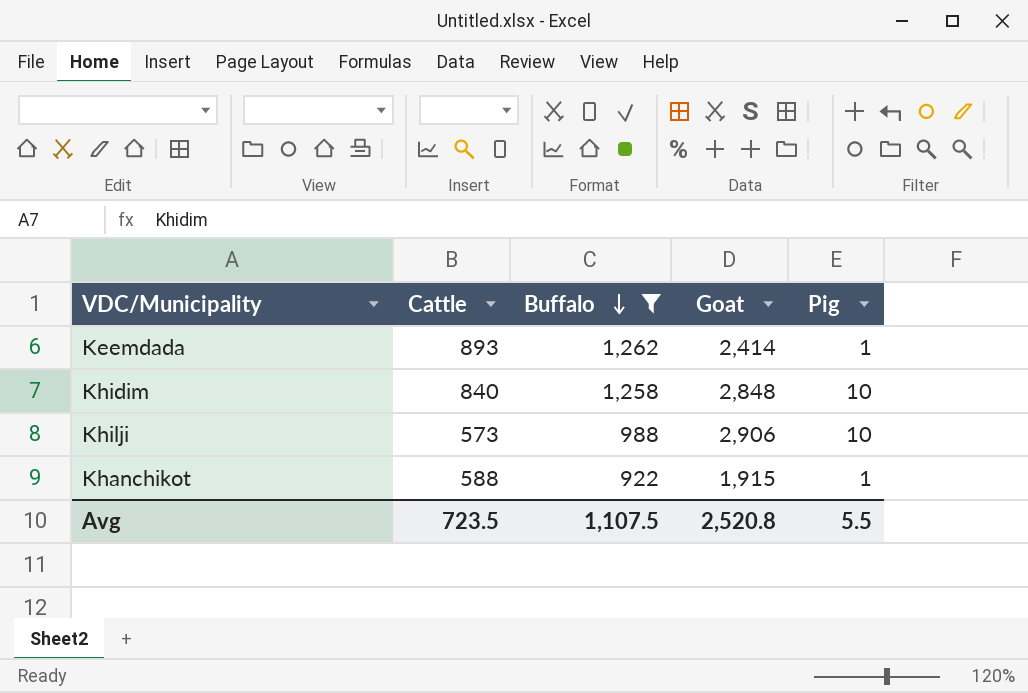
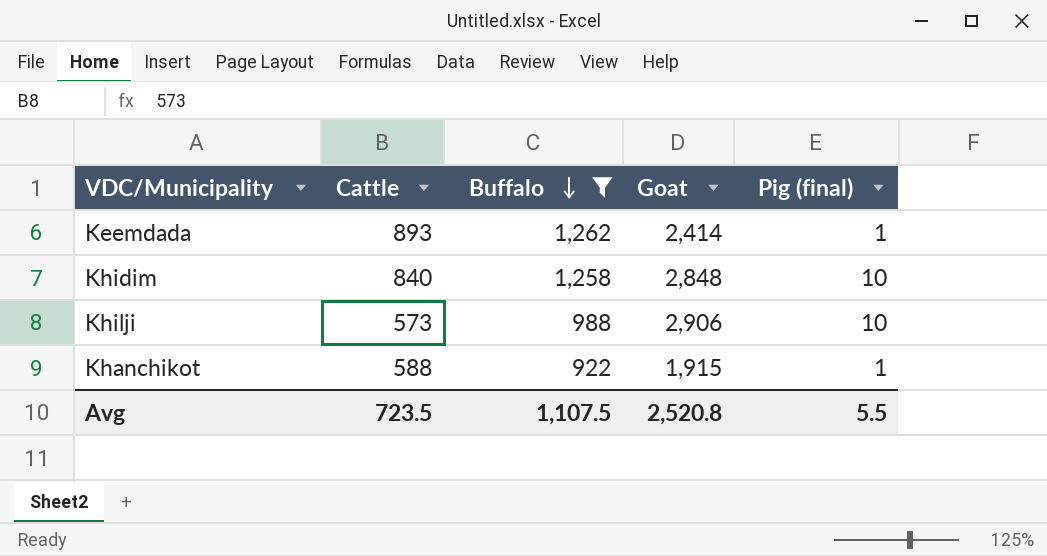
column name: Pig -> Pig (final)

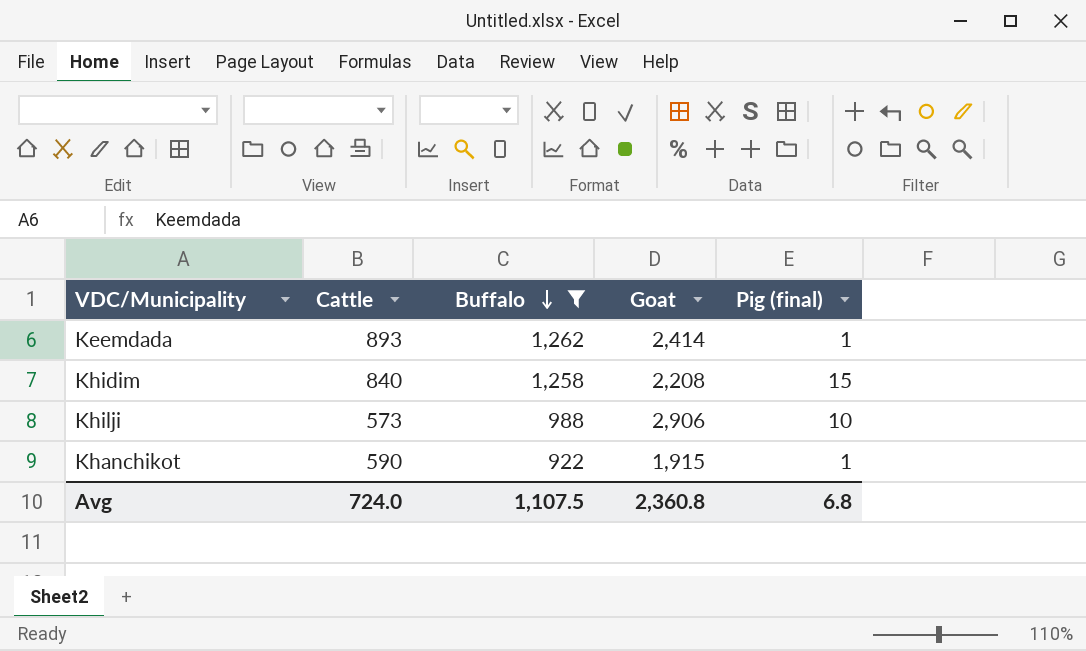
Khidim | Goat: 2,848 -> 2,208
Khidim | Pig (final): 10 -> 15
Khanchikot | Cattle: 588 -> 590
Avg | Cattle: 723.5 -> 724.0
Avg | Goat: 2,520.8 -> 2,360.8
Avg | Pig (final): 5.5 -> 6.8

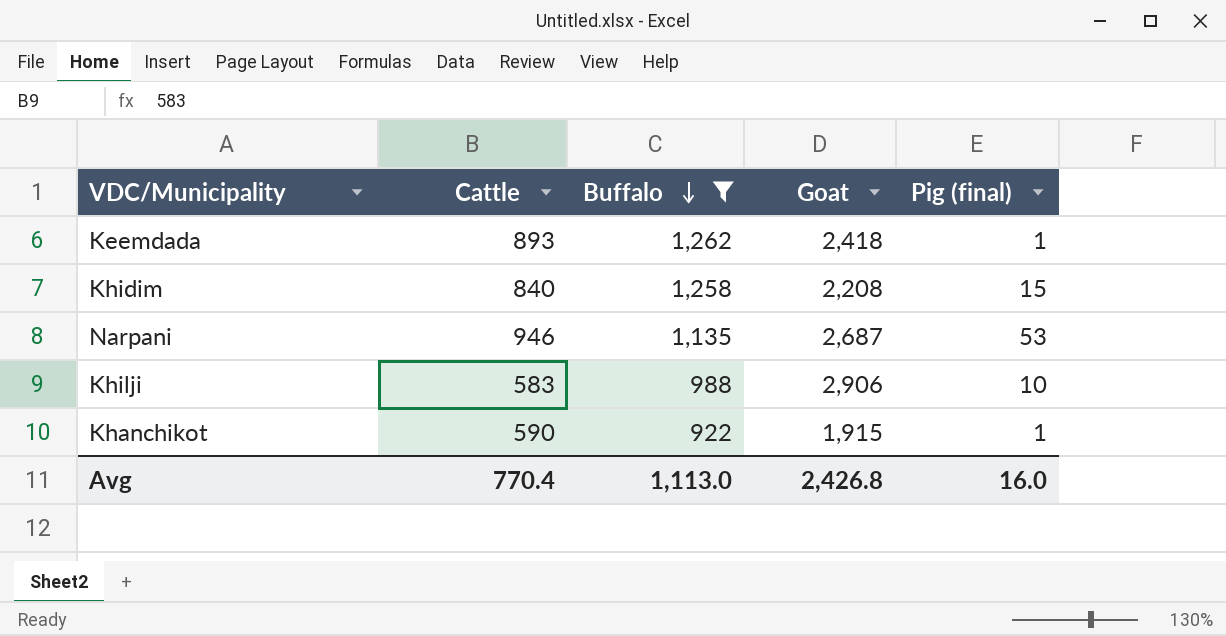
Keemdada | Goat: 2,414 -> 2,418
row Narpani: none -> 946 | 1,135 | 2,687 | 53
Khilji | Cattle: 573 -> 583
Avg | Cattle: 724.0 -> 770.4
Avg | Buffalo: 1,107.5 -> 1,113.0
Avg | Goat: 2,360.8 -> 2,426.8
Avg | Pig (final): 6.8 -> 16.0

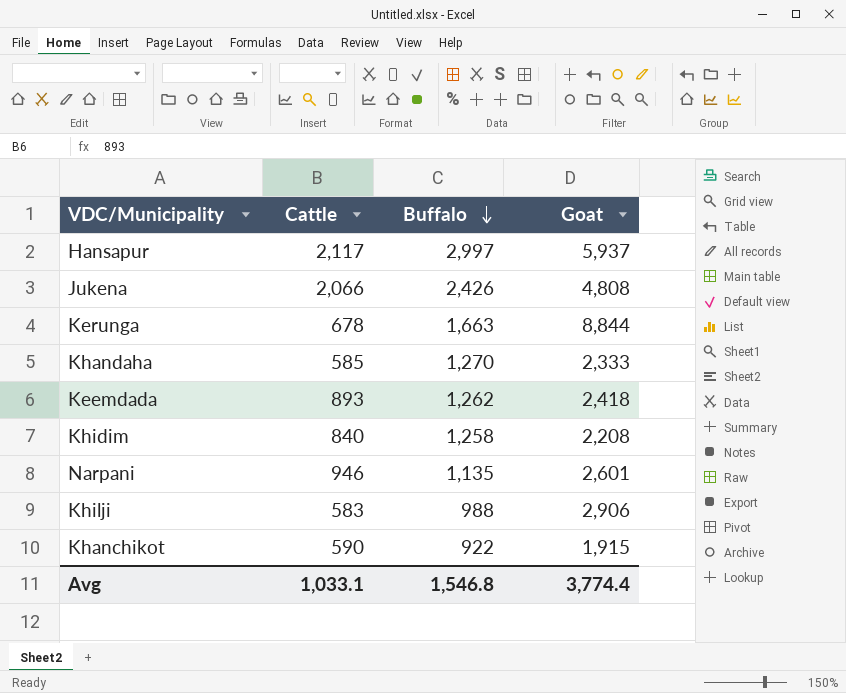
filter: Buffalo <= 1,262 -> none
column Pig (final) | position: 5 -> none
Narpani | Goat: 2,687 -> 2,601
Avg | Cattle: 770.4 -> 1,033.1
Avg | Buffalo: 1,113.0 -> 1,546.8
Avg | Goat: 2,426.8 -> 3,774.4

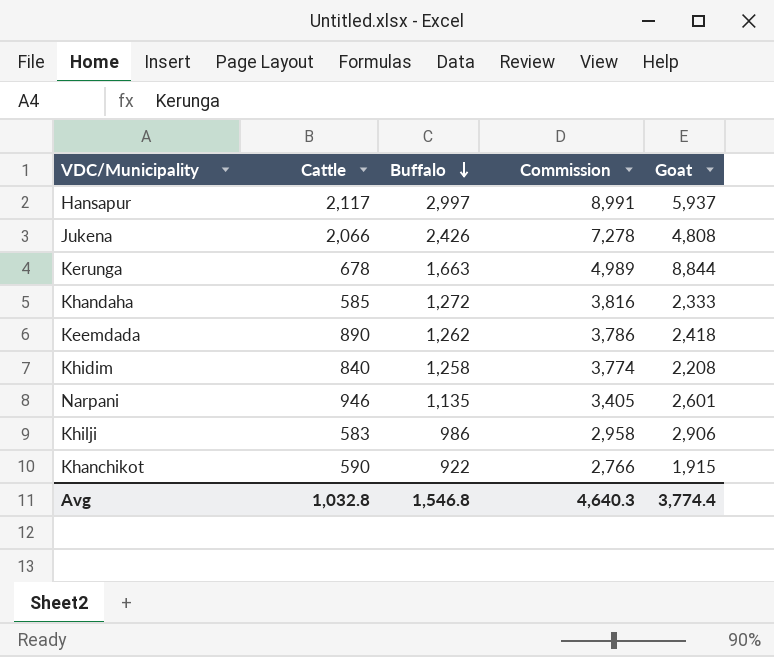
column Commission | formula: none -> [Buffalo] * 3
Khandaha | Buffalo: 1,270 -> 1,272
Keemdada | Cattle: 893 -> 890
Khilji | Buffalo: 988 -> 986
Avg | Cattle: 1,033.1 -> 1,032.8

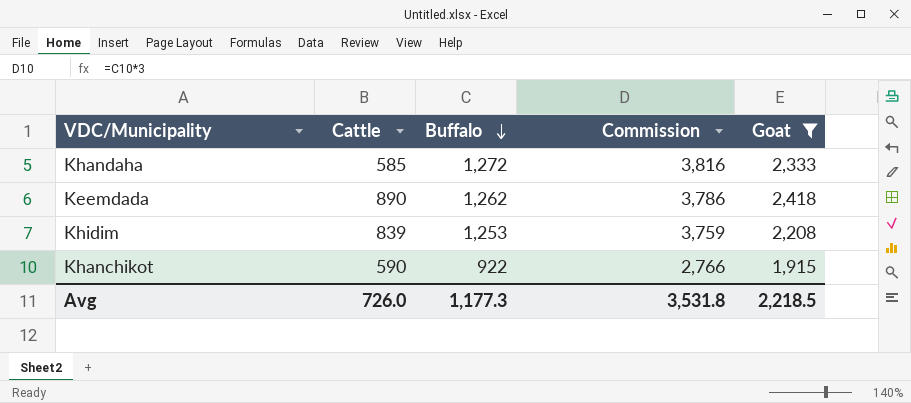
filter: none -> Goat <= 2,418
Khidim | Cattle: 840 -> 839
Khidim | Buffalo: 1,258 -> 1,253
Khidim | Commission: 3,774 -> 3,759
Avg | Cattle: 1,032.8 -> 726.0
Avg | Buffalo: 1,546.8 -> 1,177.3
Avg | Commission: 4,640.3 -> 3,531.8
Avg | Goat: 3,774.4 -> 2,218.5

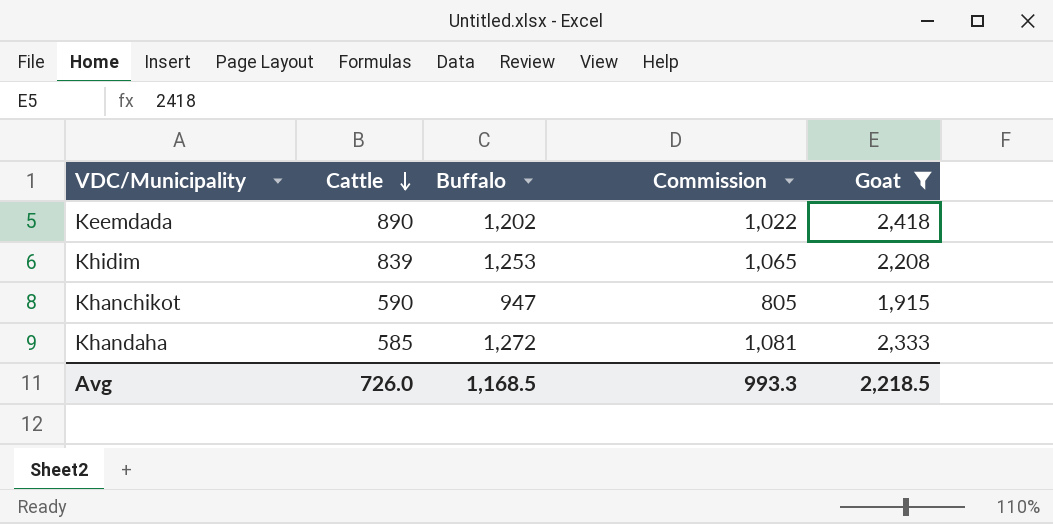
row order: Buffalo descending -> Cattle descending
column Commission | formula: [Buffalo] * 3 -> [Buffalo] * 0.85
Keemdada | Buffalo: 1,262 -> 1,202
Khanchikot | Buffalo: 922 -> 947
Avg | Buffalo: 1,177.3 -> 1,168.5
Avg | Commission: 3,531.8 -> 993.3

